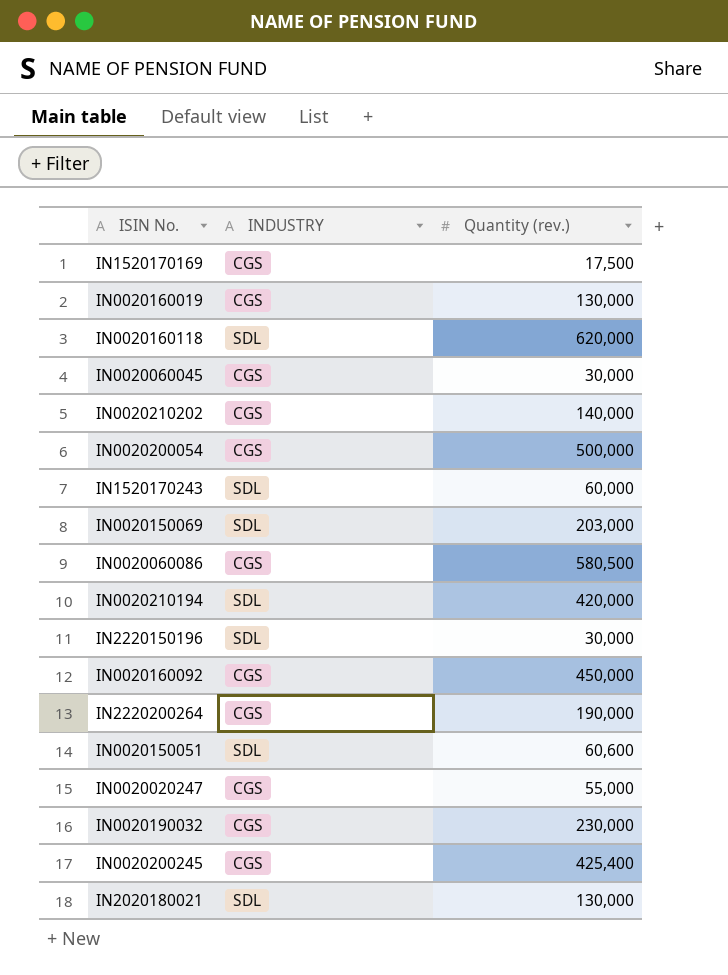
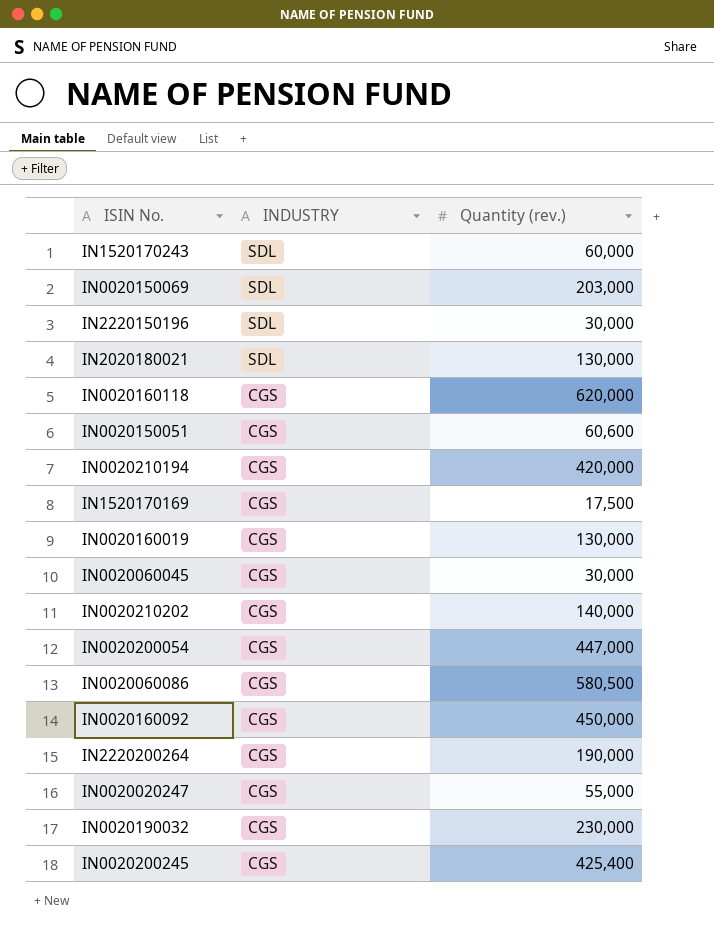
row order: none -> INDUSTRY descending
IN0020160118 | INDUSTRY: SDL -> CGS
IN0020150051 | INDUSTRY: SDL -> CGS
IN0020210194 | INDUSTRY: SDL -> CGS
IN0020200054 | Quantity (rev.): 500,000 -> 447,000

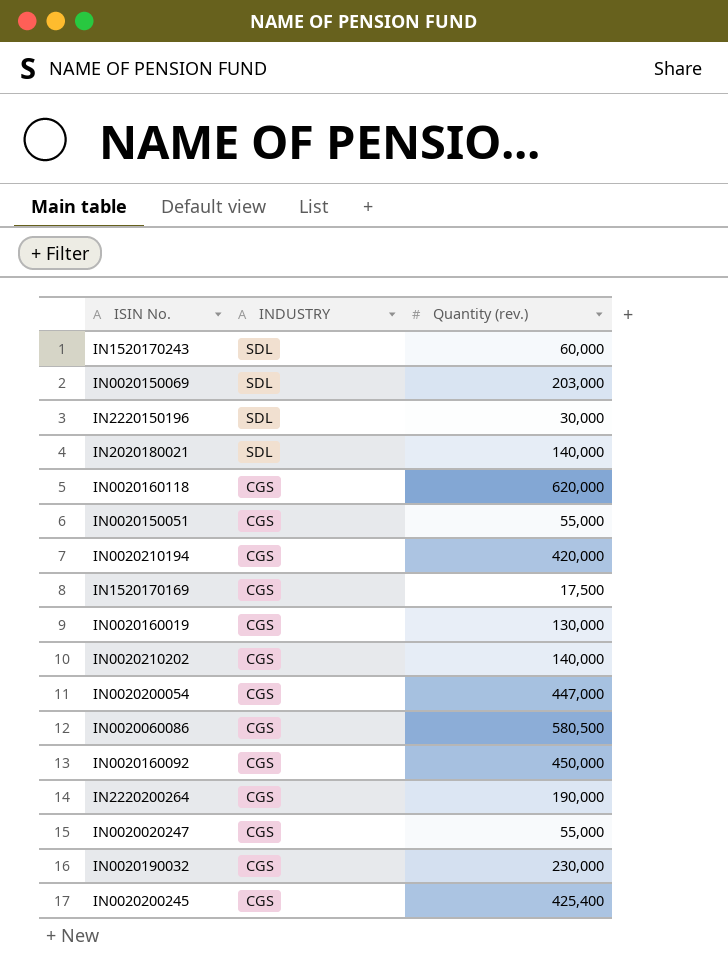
row IN0020060045: CGS | 30,000 -> none
IN2020180021 | Quantity (rev.): 130,000 -> 140,000
IN0020150051 | Quantity (rev.): 60,600 -> 55,000

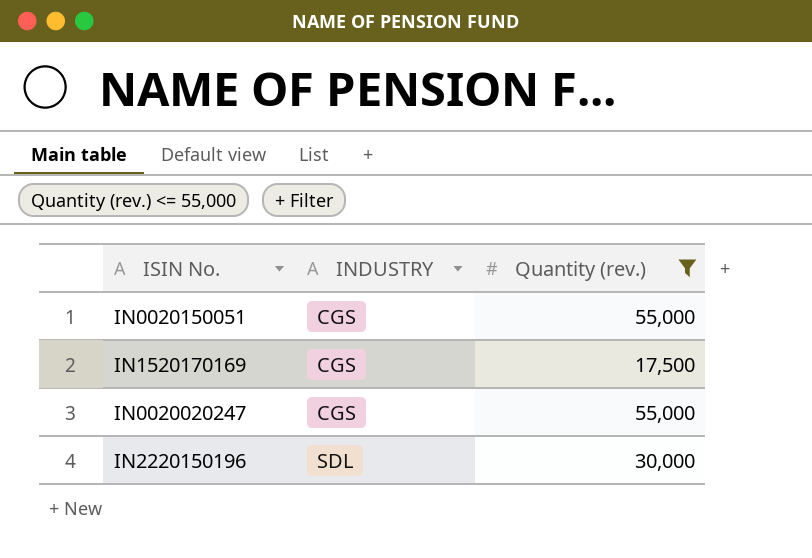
filter: none -> Quantity (rev.) <= 55,000
row order: INDUSTRY descending -> INDUSTRY ascending

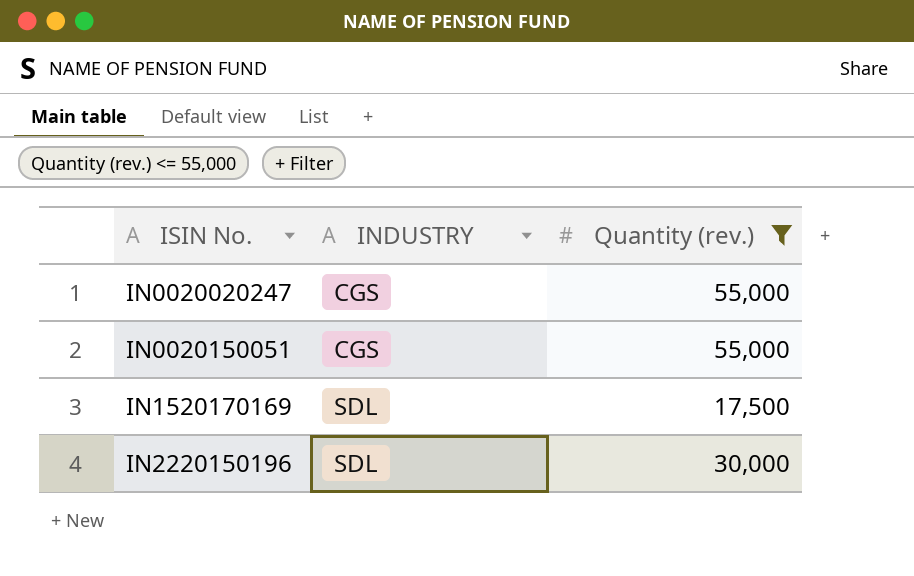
row order: INDUSTRY ascending -> ISIN No. ascending
IN1520170169 | INDUSTRY: CGS -> SDL

